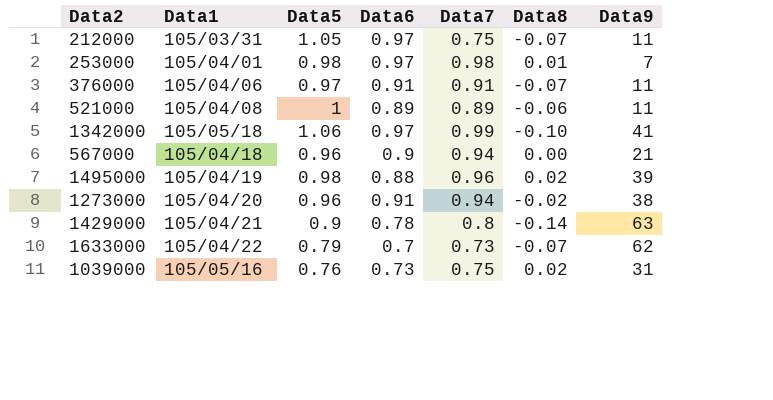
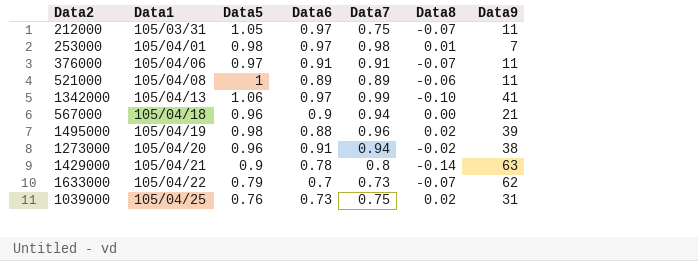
1342000 | Data1: 105/05/18 -> 105/04/13
1039000 | Data1: 105/05/16 -> 105/04/25

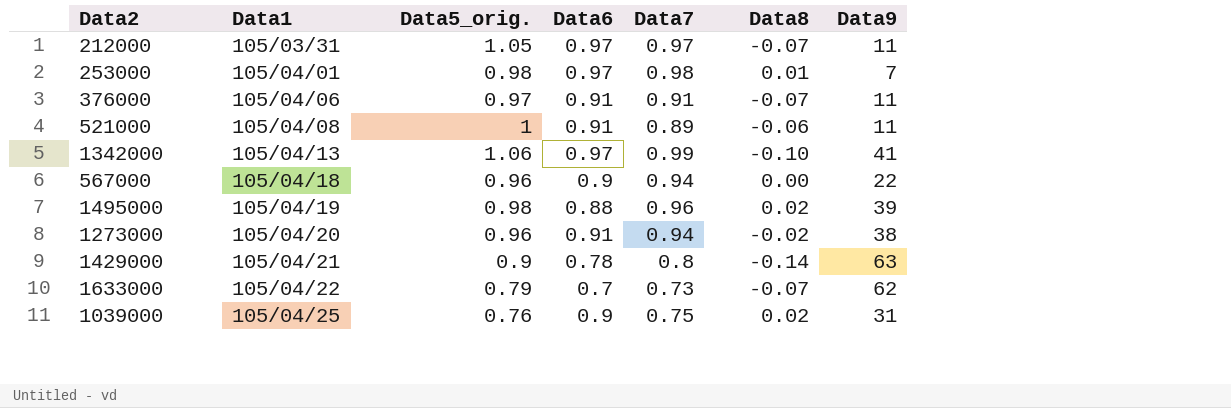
column name: Data5 -> Data5_orig.
212000 | Data7: 0.75 -> 0.97
521000 | Data6: 0.89 -> 0.91
567000 | Data9: 21 -> 22
1039000 | Data6: 0.73 -> 0.9

